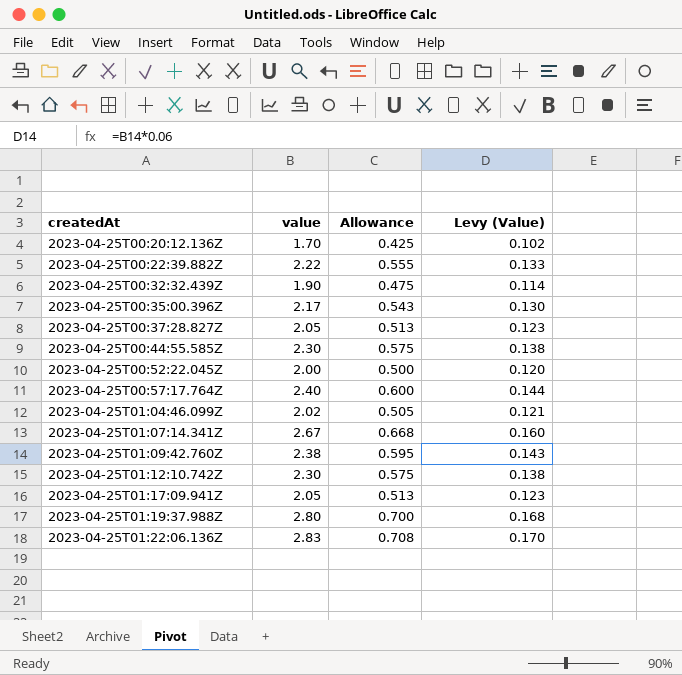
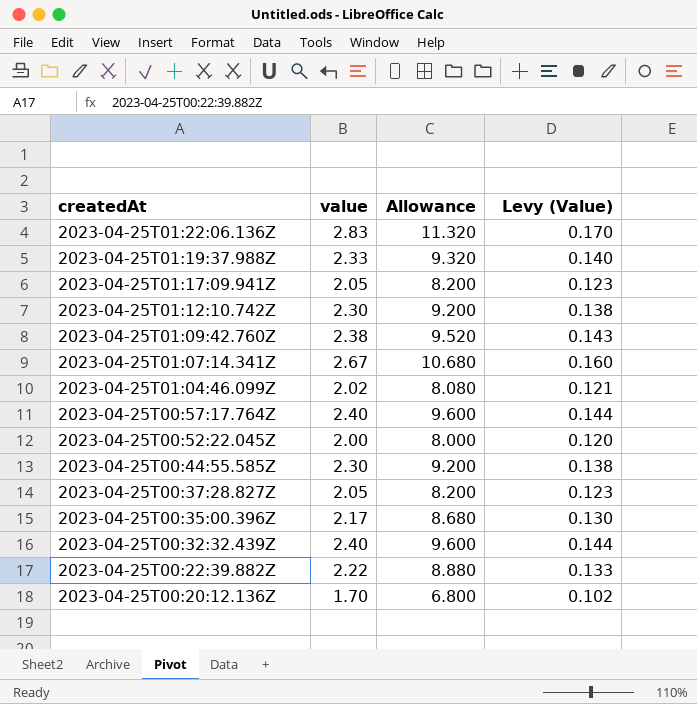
row order: createdAt ascending -> createdAt descending
column Allowance | formula: [value] * 0.25 -> [value] * 4
2023-04-25T01:19:37.988Z | value: 2.80 -> 2.33
2023-04-25T01:19:37.988Z | Levy (Value): 0.168 -> 0.140
2023-04-25T00:32:32.439Z | value: 1.90 -> 2.40
2023-04-25T00:32:32.439Z | Levy (Value): 0.114 -> 0.144

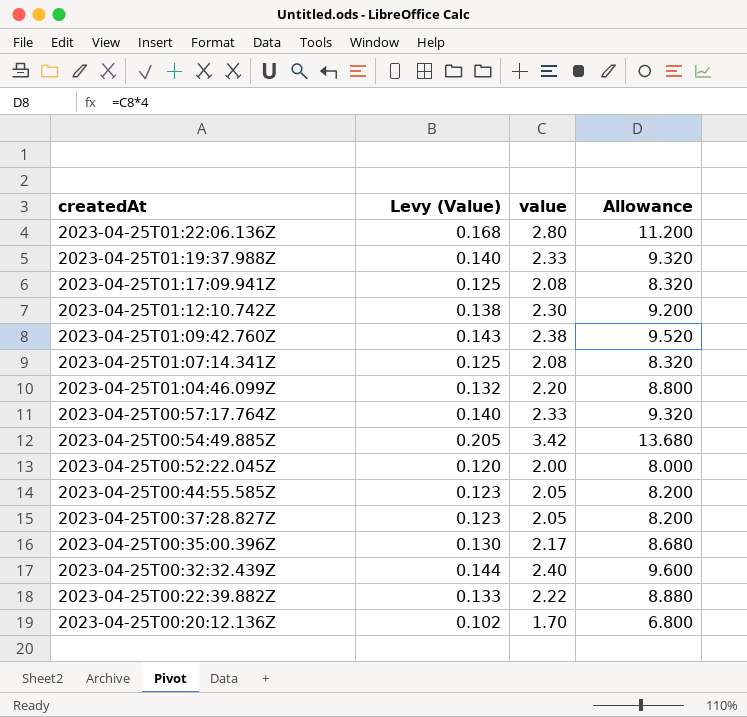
column Levy (Value) | position: 4 -> 2
2023-04-25T01:22:06.136Z | Levy (Value): 0.170 -> 0.168
2023-04-25T01:22:06.136Z | value: 2.83 -> 2.80
2023-04-25T01:22:06.136Z | Allowance: 11.320 -> 11.200
2023-04-25T01:17:09.941Z | Levy (Value): 0.123 -> 0.125
2023-04-25T01:17:09.941Z | value: 2.05 -> 2.08
2023-04-25T01:17:09.941Z | Allowance: 8.200 -> 8.320
2023-04-25T01:07:14.341Z | Levy (Value): 0.160 -> 0.125
2023-04-25T01:07:14.341Z | value: 2.67 -> 2.08
2023-04-25T01:07:14.341Z | Allowance: 10.680 -> 8.320
2023-04-25T01:04:46.099Z | Levy (Value): 0.121 -> 0.132
2023-04-25T01:04:46.099Z | value: 2.02 -> 2.20
2023-04-25T01:04:46.099Z | Allowance: 8.080 -> 8.800
2023-04-25T00:57:17.764Z | Levy (Value): 0.144 -> 0.140
2023-04-25T00:57:17.764Z | value: 2.40 -> 2.33
2023-04-25T00:57:17.764Z | Allowance: 9.600 -> 9.320
row 2023-04-25T00:54:49.885Z: none -> 0.205 | 3.42 | 13.680
2023-04-25T00:44:55.585Z | Levy (Value): 0.138 -> 0.123
2023-04-25T00:44:55.585Z | value: 2.30 -> 2.05
2023-04-25T00:44:55.585Z | Allowance: 9.200 -> 8.200

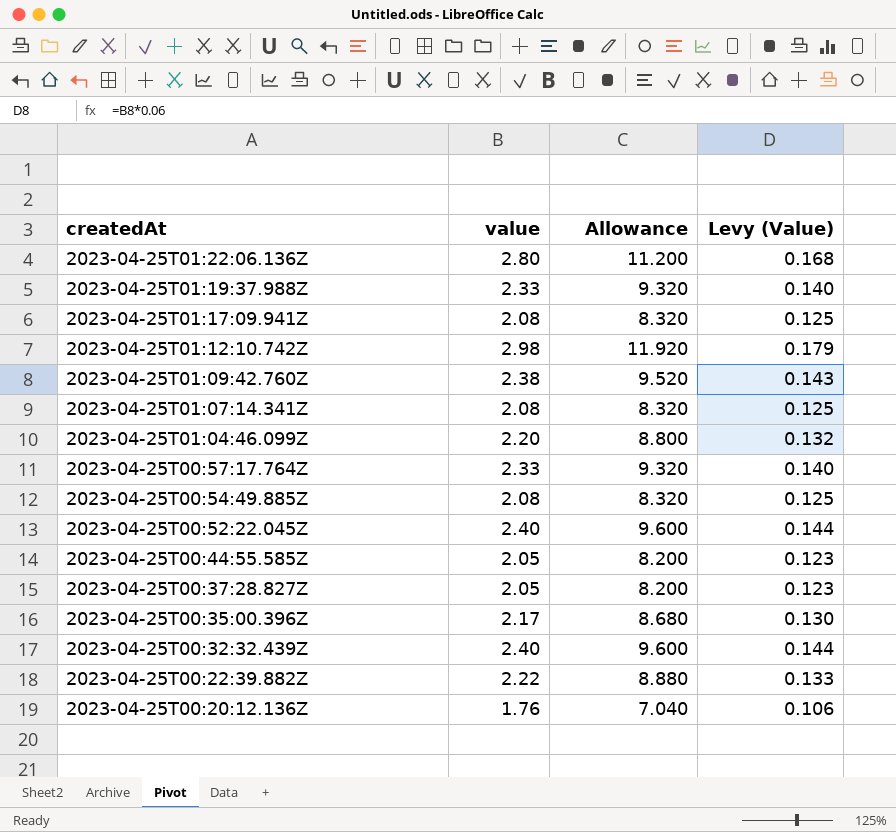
column Levy (Value) | position: 2 -> 4
2023-04-25T01:12:10.742Z | value: 2.30 -> 2.98
2023-04-25T01:12:10.742Z | Allowance: 9.200 -> 11.920
2023-04-25T01:12:10.742Z | Levy (Value): 0.138 -> 0.179
2023-04-25T00:54:49.885Z | value: 3.42 -> 2.08
2023-04-25T00:54:49.885Z | Allowance: 13.680 -> 8.320
2023-04-25T00:54:49.885Z | Levy (Value): 0.205 -> 0.125
2023-04-25T00:52:22.045Z | value: 2.00 -> 2.40
2023-04-25T00:52:22.045Z | Allowance: 8.000 -> 9.600
2023-04-25T00:52:22.045Z | Levy (Value): 0.120 -> 0.144
2023-04-25T00:20:12.136Z | value: 1.70 -> 1.76
2023-04-25T00:20:12.136Z | Allowance: 6.800 -> 7.040
2023-04-25T00:20:12.136Z | Levy (Value): 0.102 -> 0.106

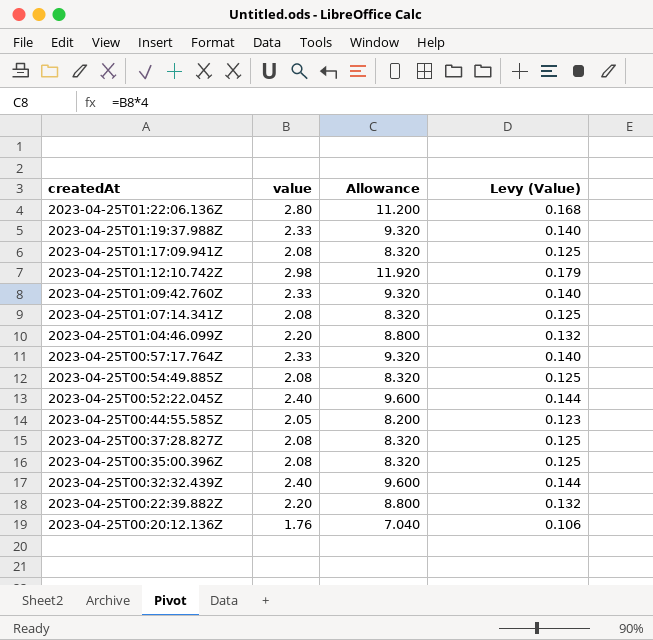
2023-04-25T01:09:42.760Z | value: 2.38 -> 2.33
2023-04-25T01:09:42.760Z | Allowance: 9.520 -> 9.320
2023-04-25T01:09:42.760Z | Levy (Value): 0.143 -> 0.140
2023-04-25T00:37:28.827Z | value: 2.05 -> 2.08
2023-04-25T00:37:28.827Z | Allowance: 8.200 -> 8.320
2023-04-25T00:37:28.827Z | Levy (Value): 0.123 -> 0.125
2023-04-25T00:35:00.396Z | value: 2.17 -> 2.08
2023-04-25T00:35:00.396Z | Allowance: 8.680 -> 8.320
2023-04-25T00:35:00.396Z | Levy (Value): 0.130 -> 0.125
2023-04-25T00:22:39.882Z | value: 2.22 -> 2.20
2023-04-25T00:22:39.882Z | Allowance: 8.880 -> 8.800
2023-04-25T00:22:39.882Z | Levy (Value): 0.133 -> 0.132

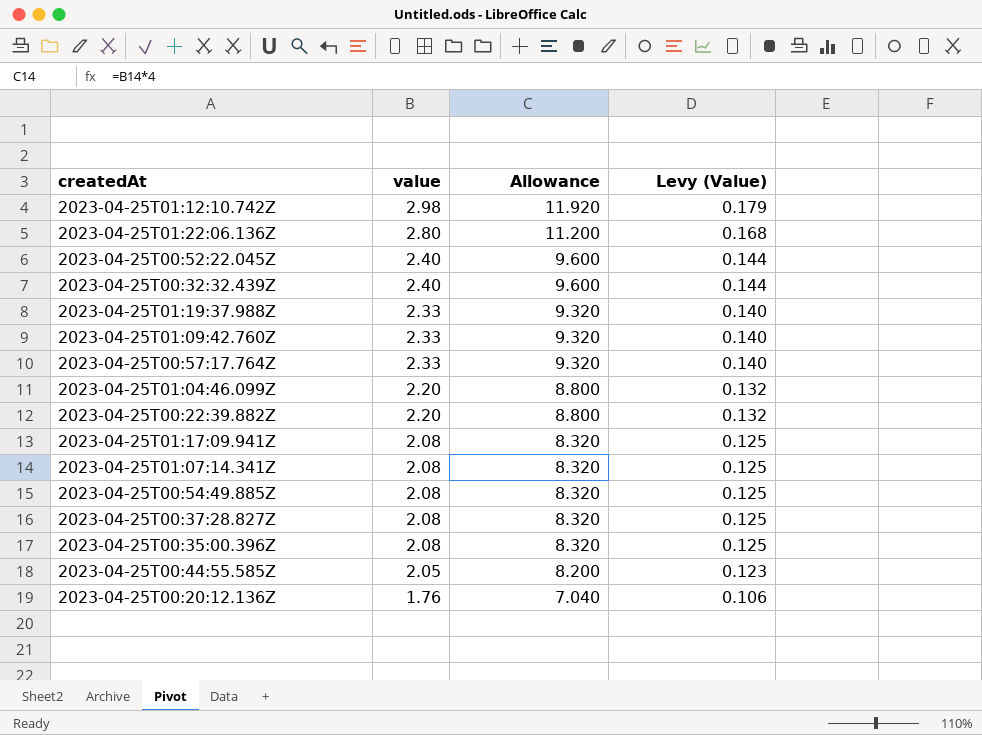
row order: createdAt descending -> value descending

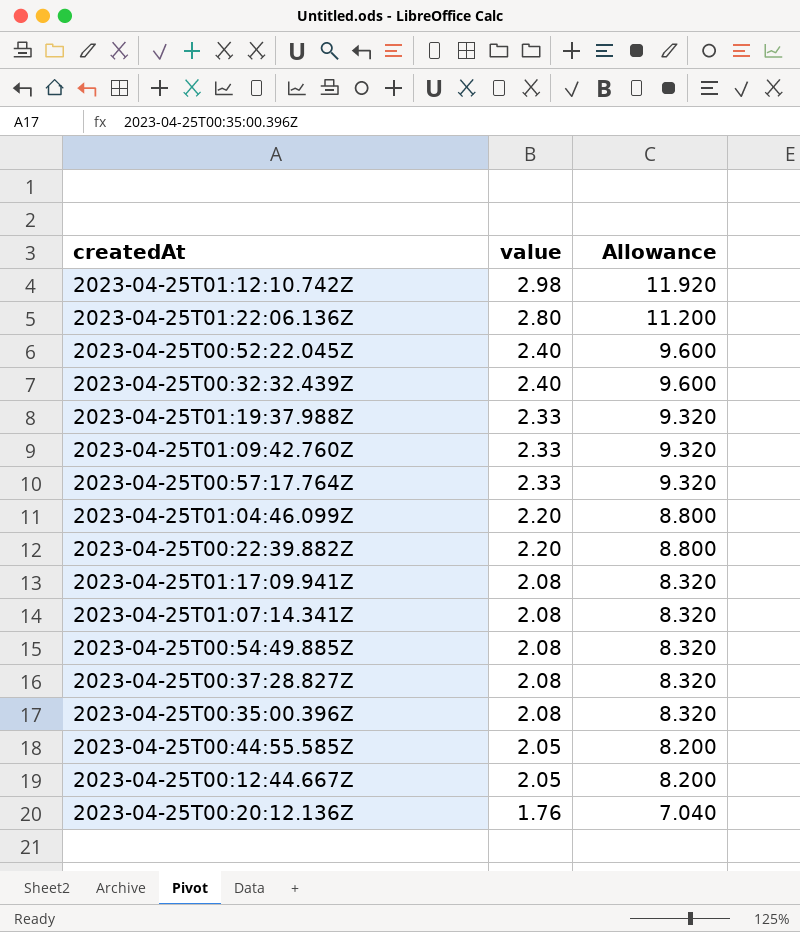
column Levy (Value) | formula: [value] * 0.06 -> none
row 2023-04-25T00:12:44.667Z: none -> 2.05 | 8.200

